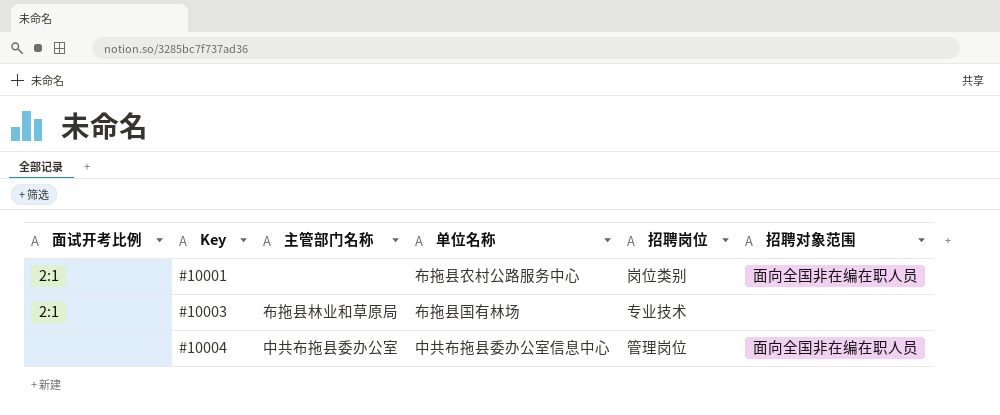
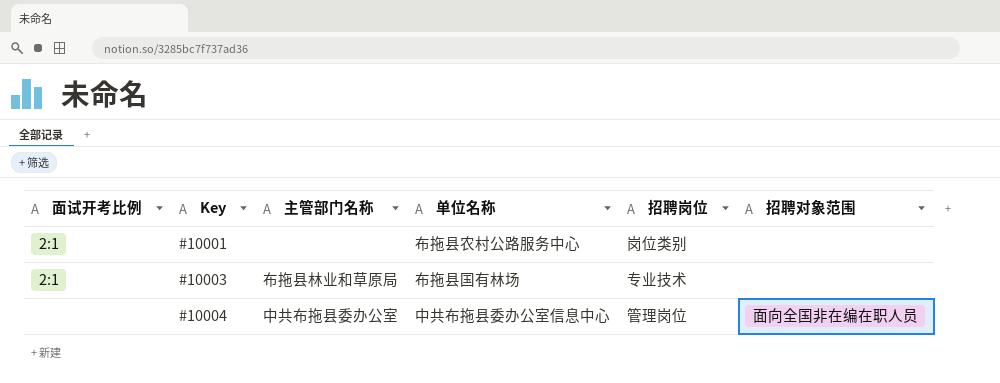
#10001 | 招聘对象范围: 面向全国非在编在职人员 -> none

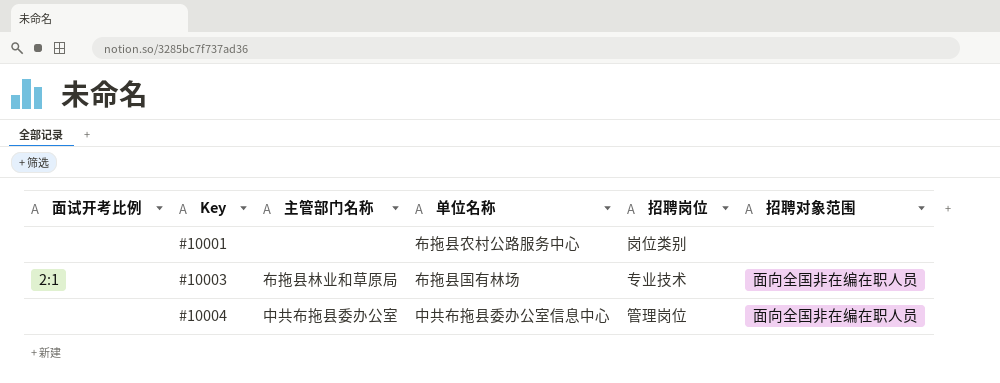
#10001 | 面试开考比例: 2:1 -> none
#10003 | 招聘对象范围: none -> 面向全国非在编在职人员

